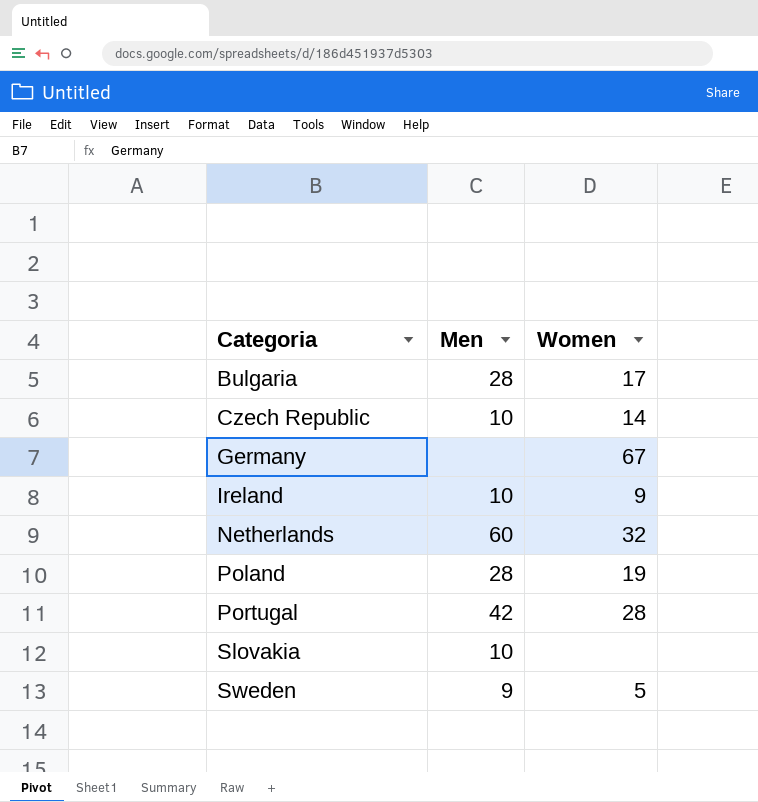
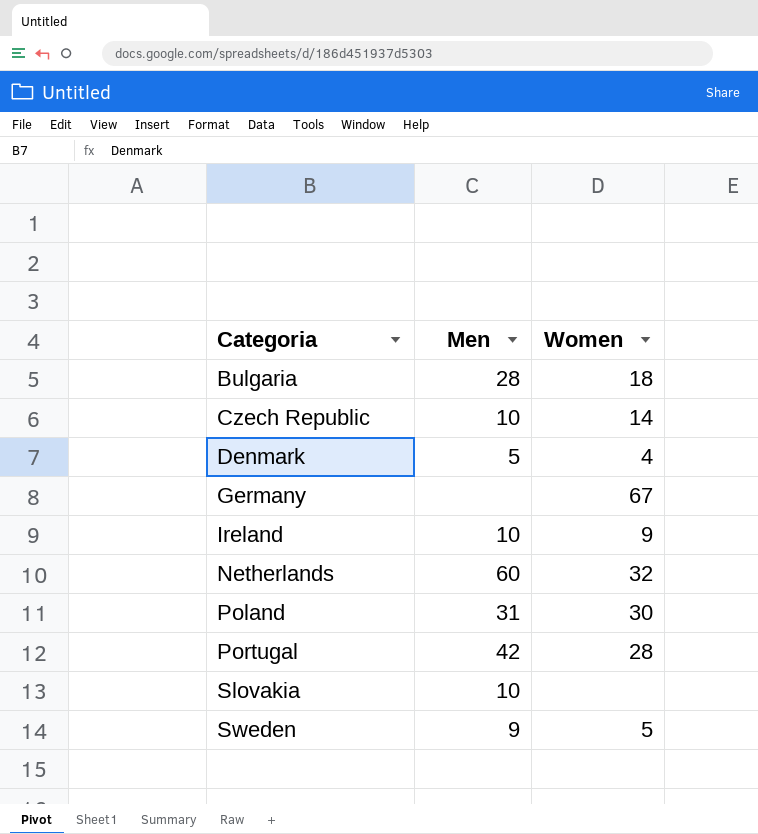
Bulgaria | Women: 17 -> 18
row Denmark: none -> 5 | 4
Poland | Men: 28 -> 31
Poland | Women: 19 -> 30

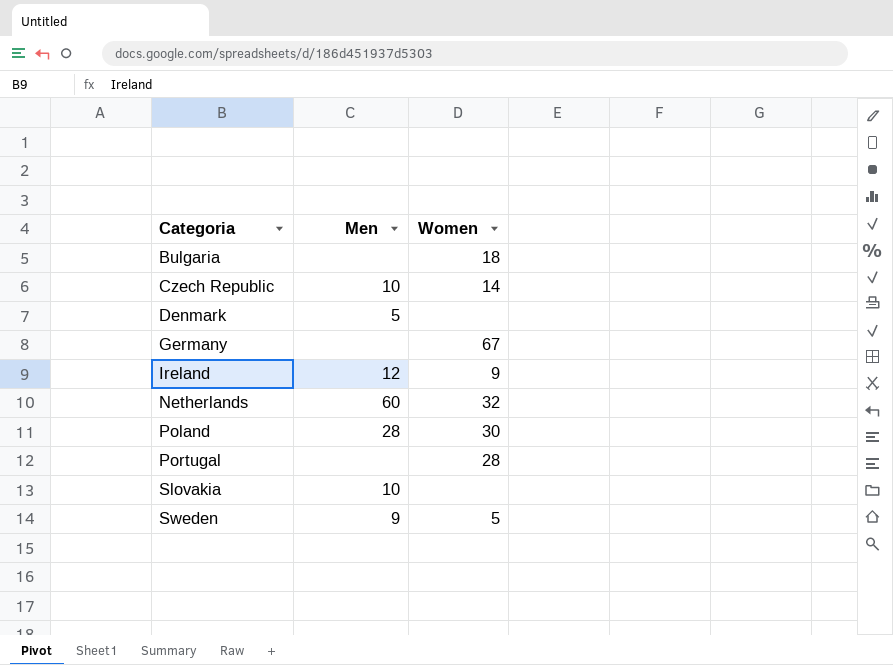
Bulgaria | Men: 28 -> none
Denmark | Women: 4 -> none
Ireland | Men: 10 -> 12
Poland | Men: 31 -> 28
Portugal | Men: 42 -> none

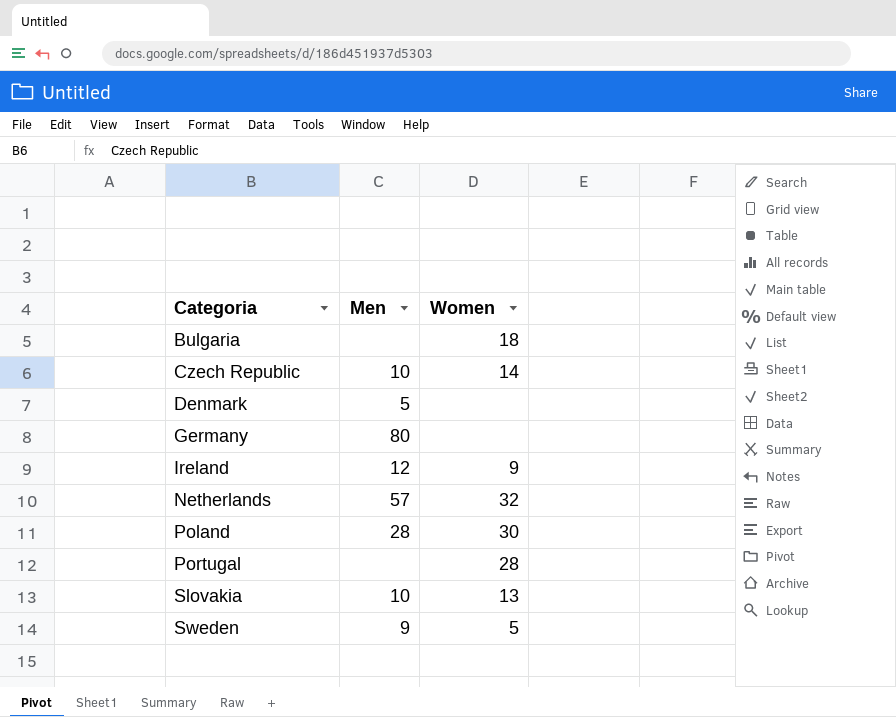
Germany | Men: none -> 80
Germany | Women: 67 -> none
Netherlands | Men: 60 -> 57
Slovakia | Women: none -> 13

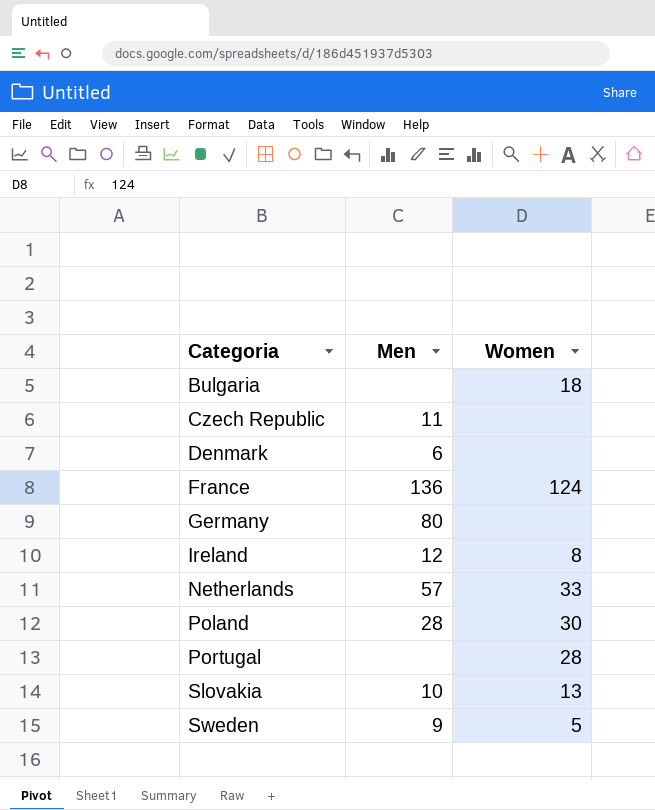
Czech Republic | Men: 10 -> 11
Czech Republic | Women: 14 -> none
Denmark | Men: 5 -> 6
row France: none -> 136 | 124
Ireland | Women: 9 -> 8
Netherlands | Women: 32 -> 33

